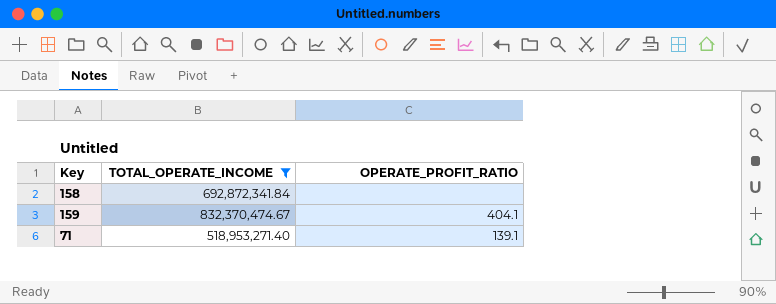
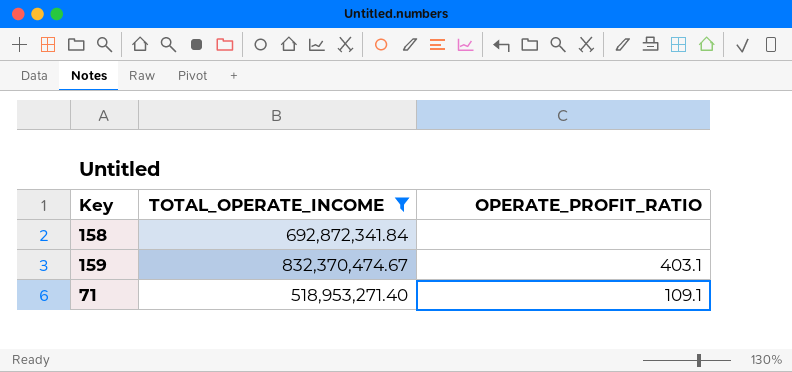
159 | OPERATE_PROFIT_RATIO: 404.1 -> 403.1
71 | OPERATE_PROFIT_RATIO: 139.1 -> 109.1

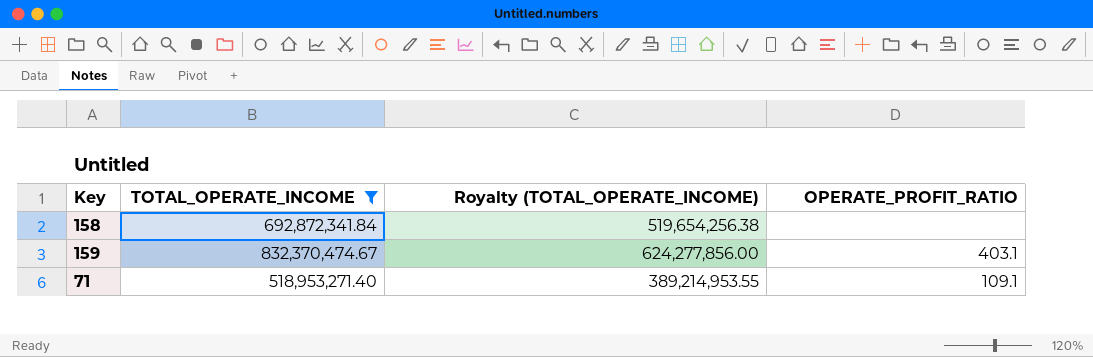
column Royalty (TOTAL_OPERATE_INCOME) | formula: none -> [TOTAL_OPERATE_INCOME] * 0.75

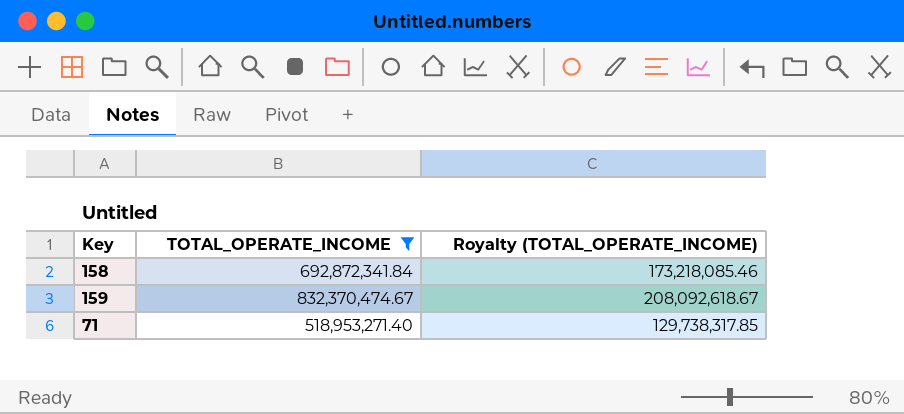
column OPERATE_PROFIT_RATIO | position: 4 -> none
column Royalty (TOTAL_OPERATE_INCOME) | formula: [TOTAL_OPERATE_INCOME] * 0.75 -> [TOTAL_OPERATE_INCOME] * 0.25

